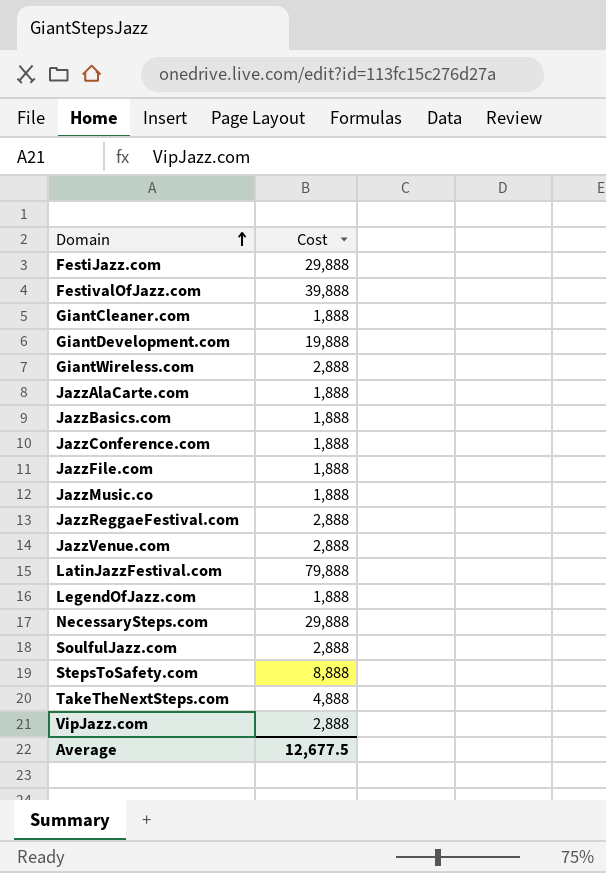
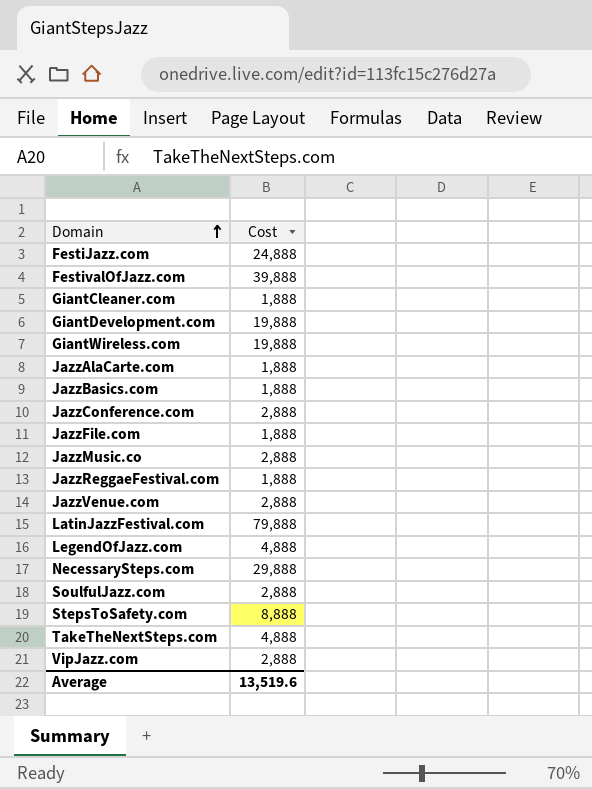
FestiJazz.com | Cost: 29,888 -> 24,888
GiantWireless.com | Cost: 2,888 -> 19,888
JazzConference.com | Cost: 1,888 -> 2,888
JazzMusic.co | Cost: 1,888 -> 2,888
JazzReggaeFestival.com | Cost: 2,888 -> 1,888
LegendOfJazz.com | Cost: 1,888 -> 4,888
Average | Cost: 12,677.5 -> 13,519.6

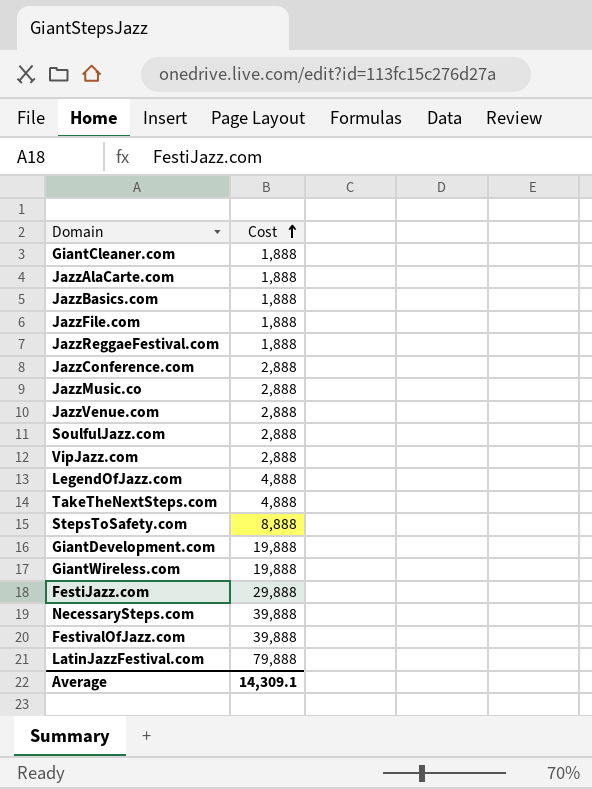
row order: Domain ascending -> Cost ascending
FestiJazz.com | Cost: 24,888 -> 29,888
NecessarySteps.com | Cost: 29,888 -> 39,888
Average | Cost: 13,519.6 -> 14,309.1

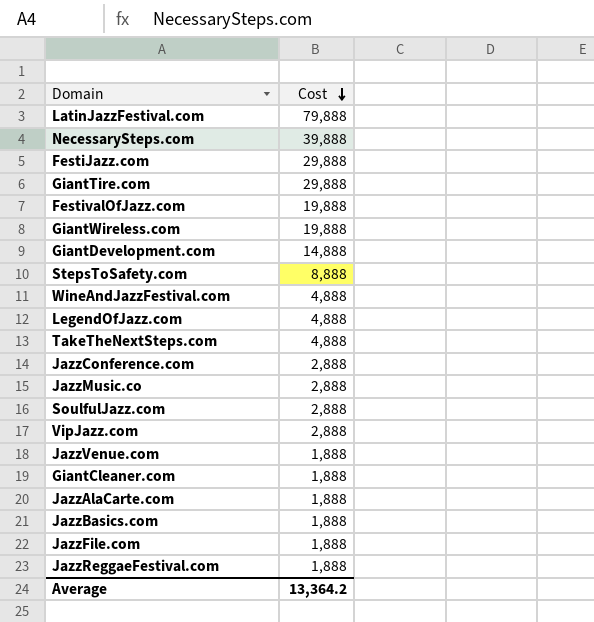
row order: Cost ascending -> Cost descending
row GiantTire.com: none -> 29,888
FestivalOfJazz.com | Cost: 39,888 -> 19,888
GiantDevelopment.com | Cost: 19,888 -> 14,888
row WineAndJazzFestival.com: none -> 4,888
JazzVenue.com | Cost: 2,888 -> 1,888
Average | Cost: 14,309.1 -> 13,364.2

